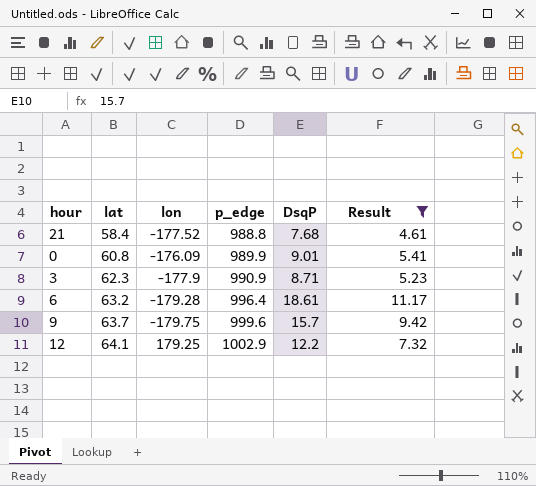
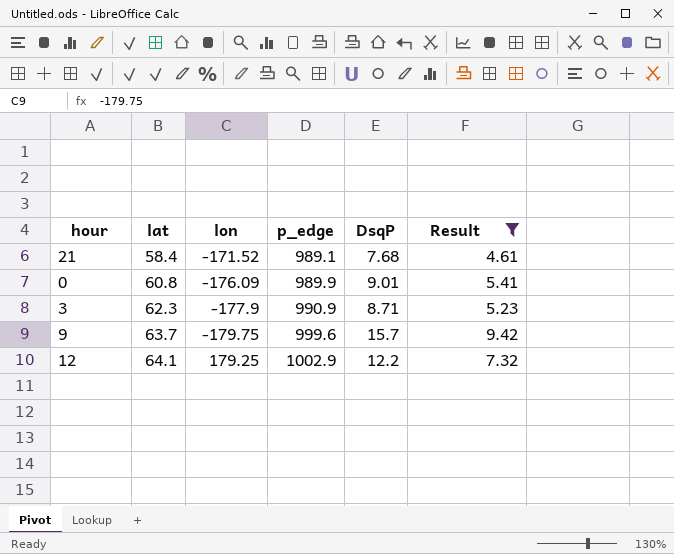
row 6: 63.2 | -179.28 | 996.4 | 18.61 | 11.17 -> none
21 | lon: -177.52 -> -171.52
21 | p_edge: 988.8 -> 989.1

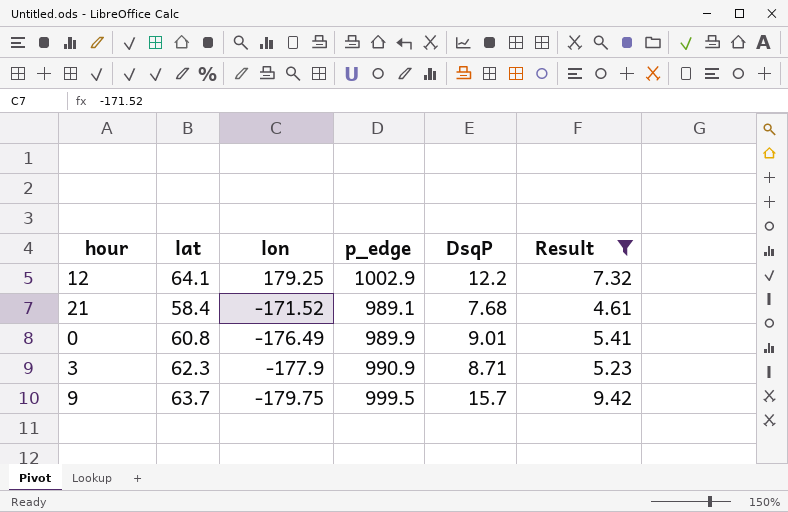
row order: lat ascending -> lon descending
0 | lon: -176.09 -> -176.49
9 | p_edge: 999.6 -> 999.5

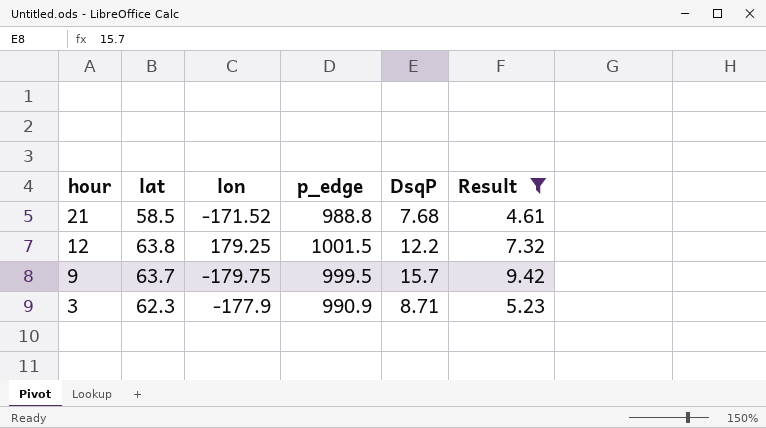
row order: lon descending -> hour descending
row 0: 60.8 | -176.49 | 989.9 | 9.01 | 5.41 -> none
21 | lat: 58.4 -> 58.5
21 | p_edge: 989.1 -> 988.8
12 | lat: 64.1 -> 63.8
12 | p_edge: 1002.9 -> 1001.5

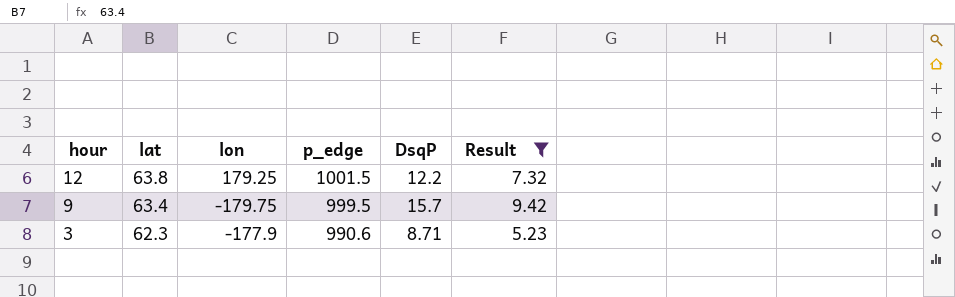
row 21: 58.5 | -171.52 | 988.8 | 7.68 | 4.61 -> none
9 | lat: 63.7 -> 63.4
3 | p_edge: 990.9 -> 990.6

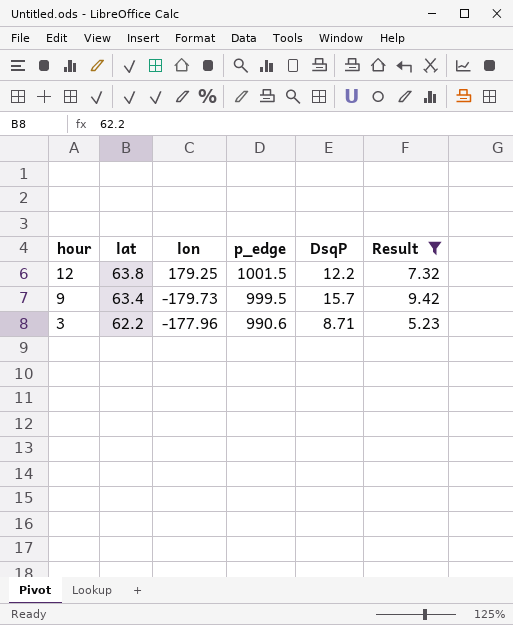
9 | lon: -179.75 -> -179.73
3 | lat: 62.3 -> 62.2
3 | lon: -177.9 -> -177.96

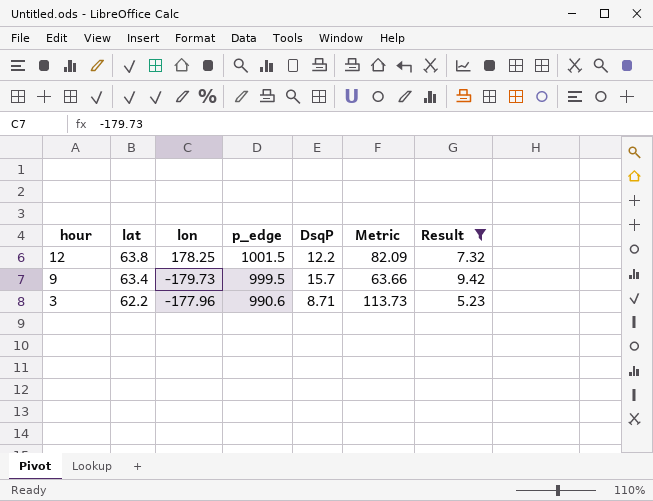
column Metric | formula: none -> [p_edge] / [DsqP]
12 | lon: 179.25 -> 178.25

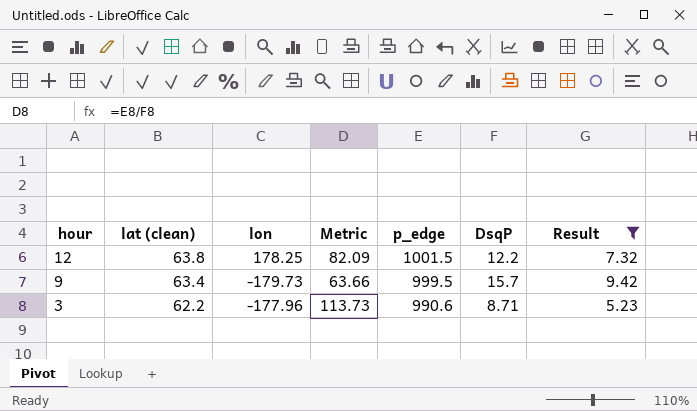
column name: lat -> lat (clean)
column Metric | position: 6 -> 4

